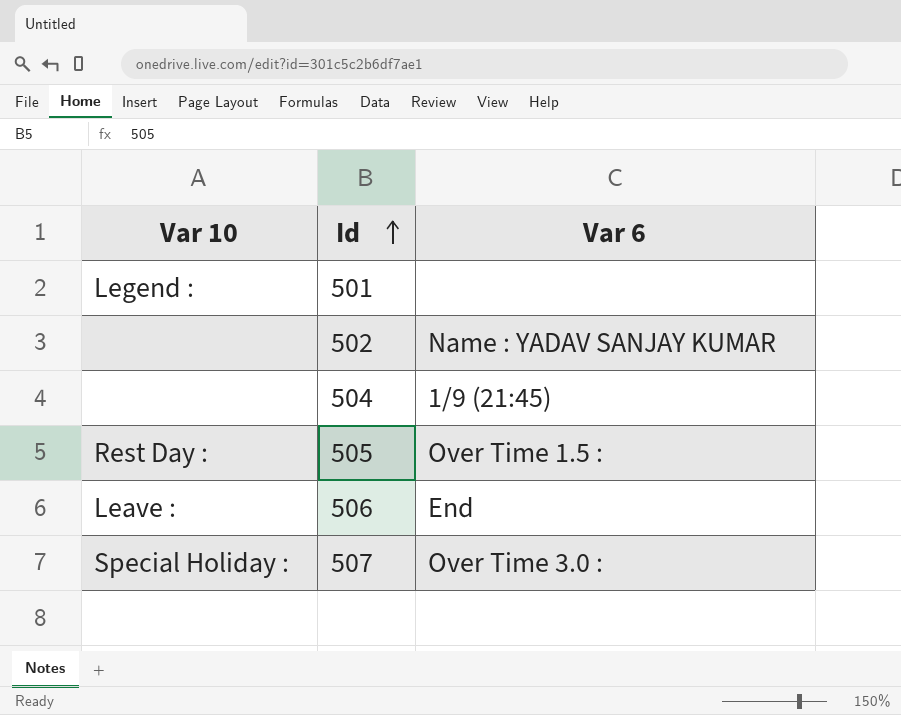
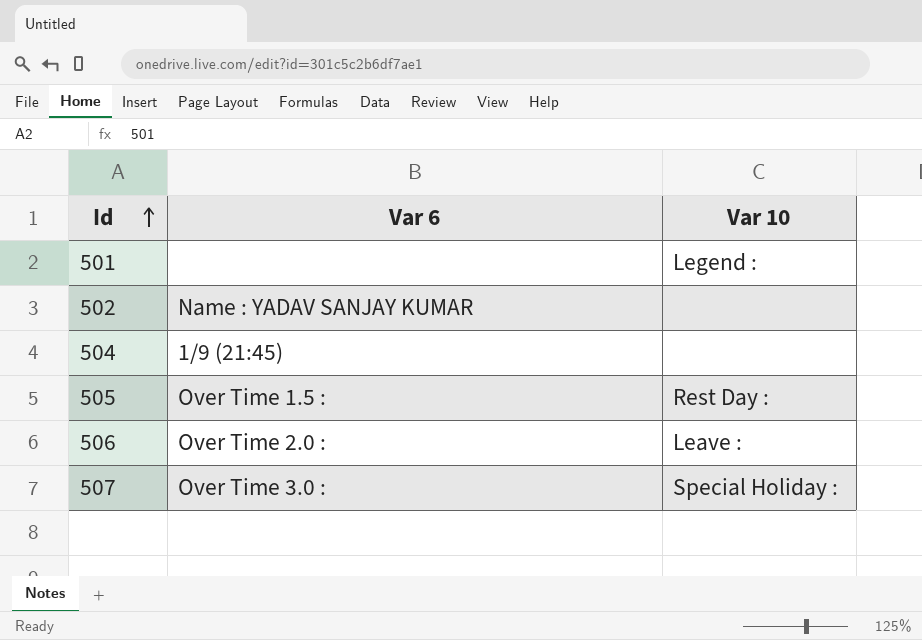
column Var 10 | position: 1 -> 3
506 | Var 6: End -> Over Time 2.0 :

